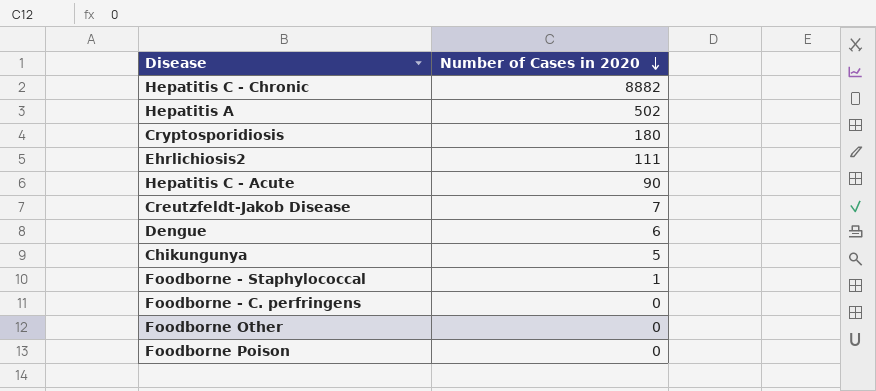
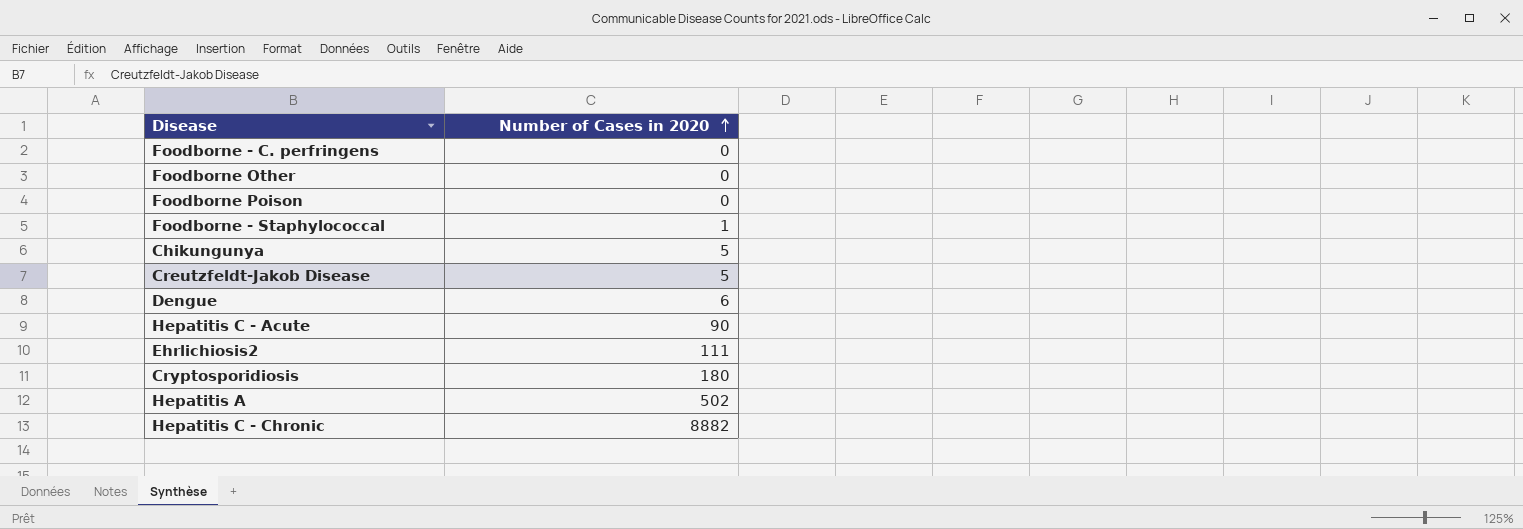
row order: Number of Cases in 2020 descending -> Number of Cases in 2020 ascending
Creutzfeldt-Jakob Disease | Number of Cases in 2020: 7 -> 5

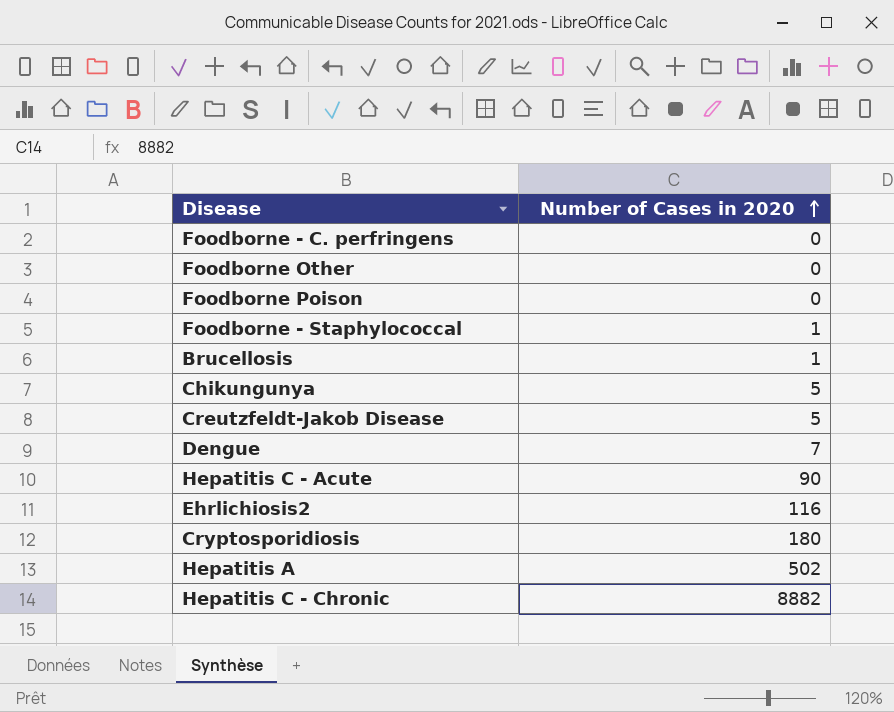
row Brucellosis: none -> 1
Dengue | Number of Cases in 2020: 6 -> 7
Ehrlichiosis2 | Number of Cases in 2020: 111 -> 116

